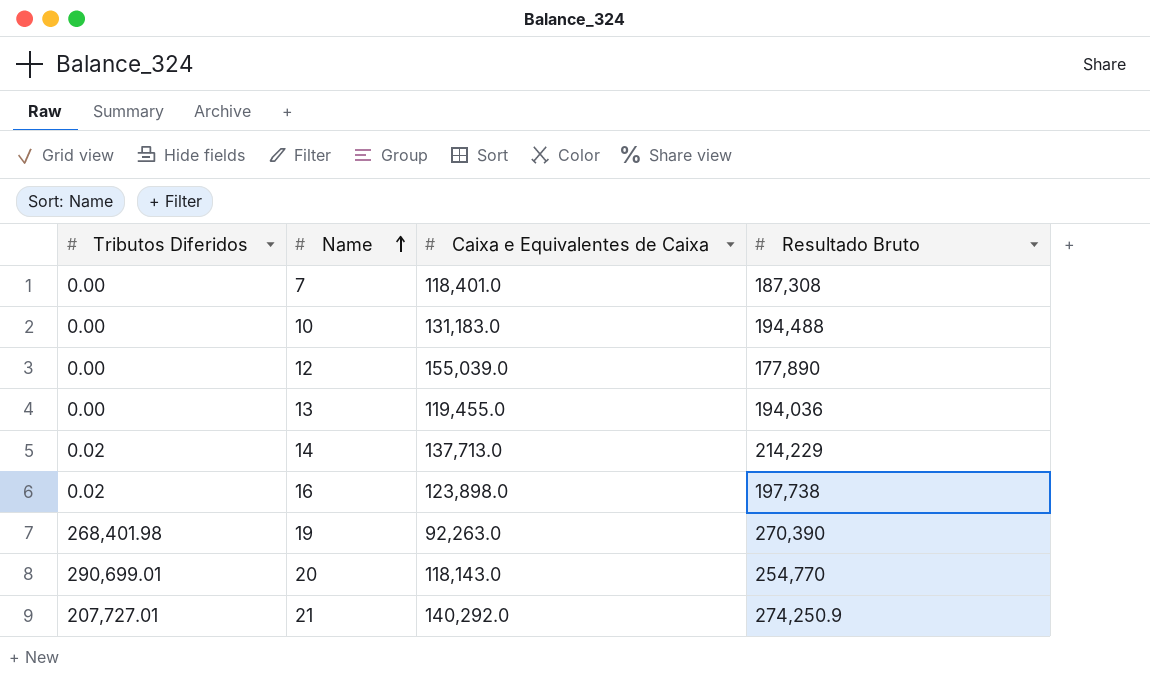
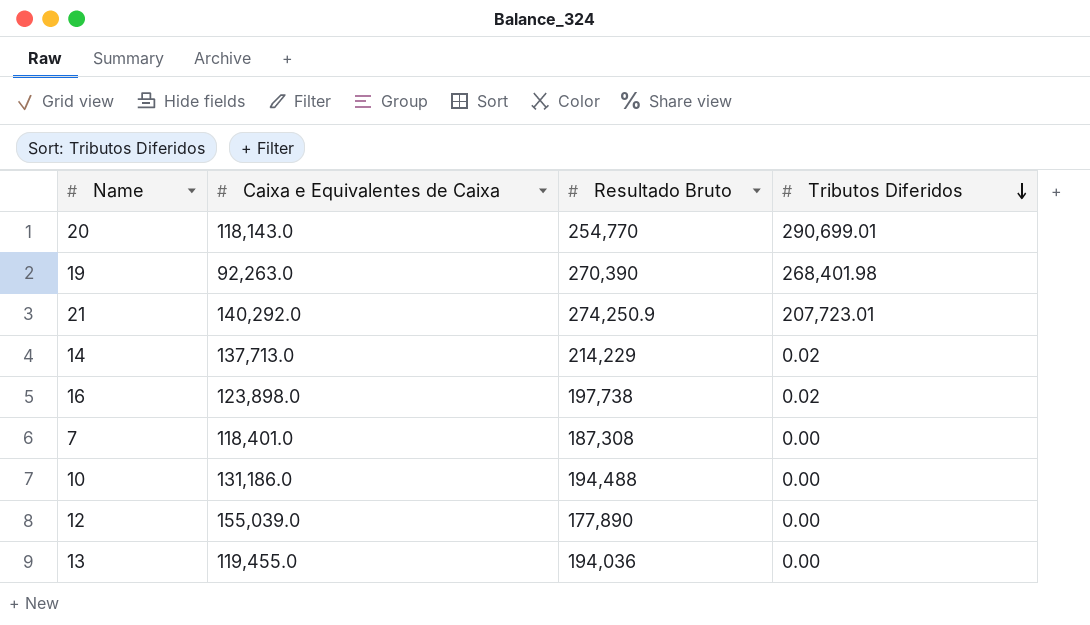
row order: Name ascending -> Tributos Diferidos descending
column Tributos Diferidos | position: 1 -> 4
21 | Tributos Diferidos: 207,727.01 -> 207,723.01
10 | Caixa e Equivalentes de Caixa: 131,183.0 -> 131,186.0

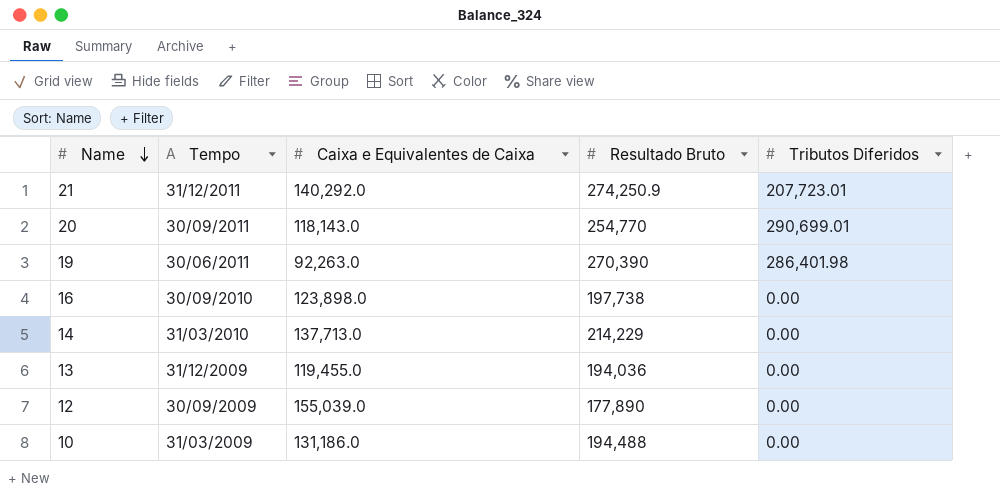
row order: Tributos Diferidos descending -> Name descending
column Tempo | position: none -> 2
row 7: 118,401.0 | 187,308 | 0.00 -> none
19 | Tributos Diferidos: 268,401.98 -> 286,401.98
16 | Tributos Diferidos: 0.02 -> 0.00
14 | Tributos Diferidos: 0.02 -> 0.00

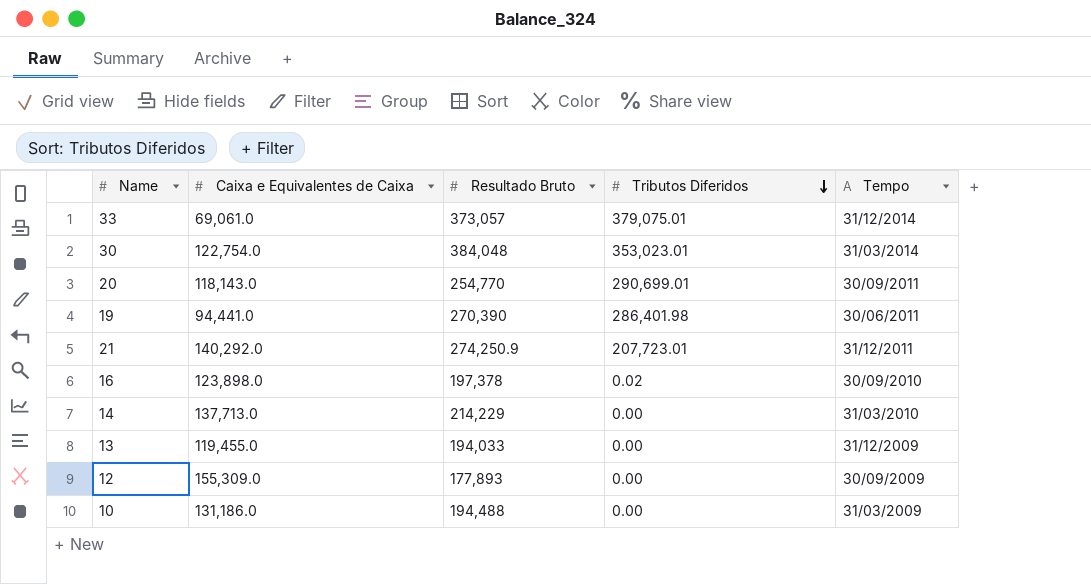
row order: Name descending -> Tributos Diferidos descending
column Tempo | position: 2 -> 5
row 33: none -> 69,061.0 | 373,057 | 379,075.01 | 31/12/2014
row 30: none -> 122,754.0 | 384,048 | 353,023.01 | 31/03/2014
19 | Caixa e Equivalentes de Caixa: 92,263.0 -> 94,441.0
16 | Resultado Bruto: 197,738 -> 197,378
16 | Tributos Diferidos: 0.00 -> 0.02
13 | Resultado Bruto: 194,036 -> 194,033
12 | Caixa e Equivalentes de Caixa: 155,039.0 -> 155,309.0
12 | Resultado Bruto: 177,890 -> 177,893

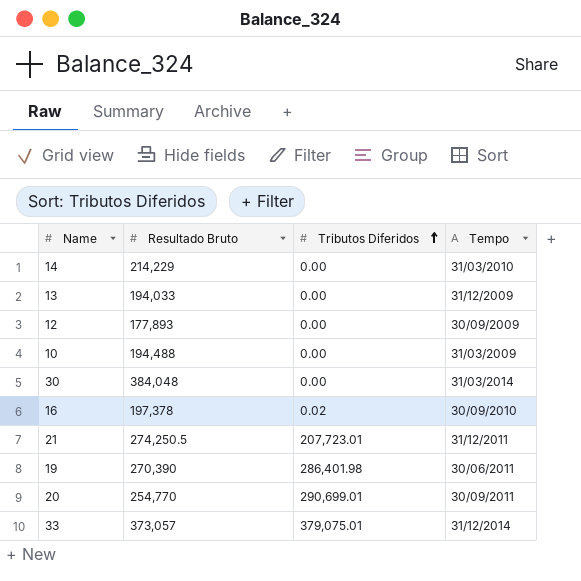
row order: Tributos Diferidos descending -> Tributos Diferidos ascending
column Caixa e Equivalentes de Caixa | position: 2 -> none
30 | Tributos Diferidos: 353,023.01 -> 0.00
21 | Resultado Bruto: 274,250.9 -> 274,250.5

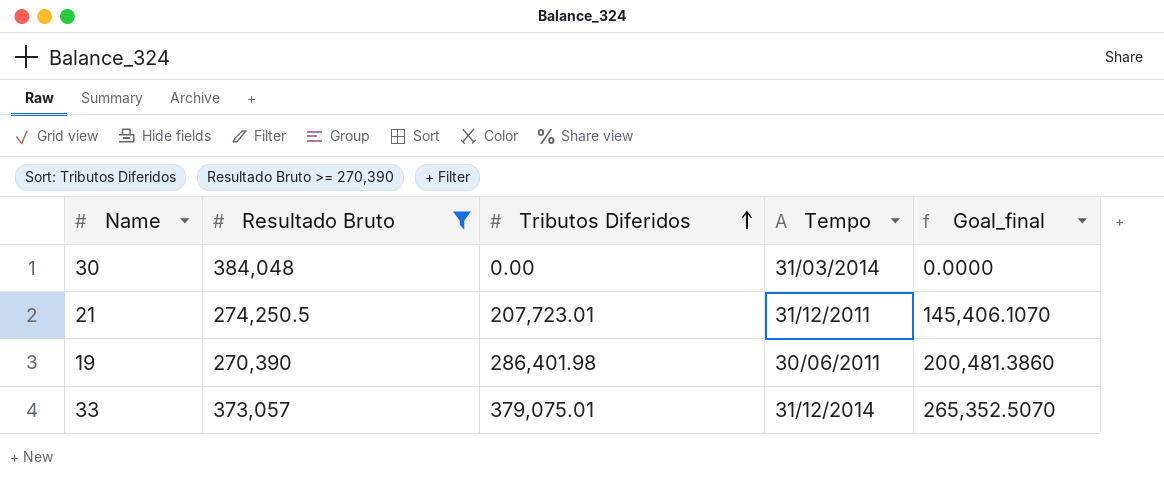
filter: none -> Resultado Bruto >= 270,390
column Goal_final | formula: none -> [Tributos Diferidos] * 0.7

